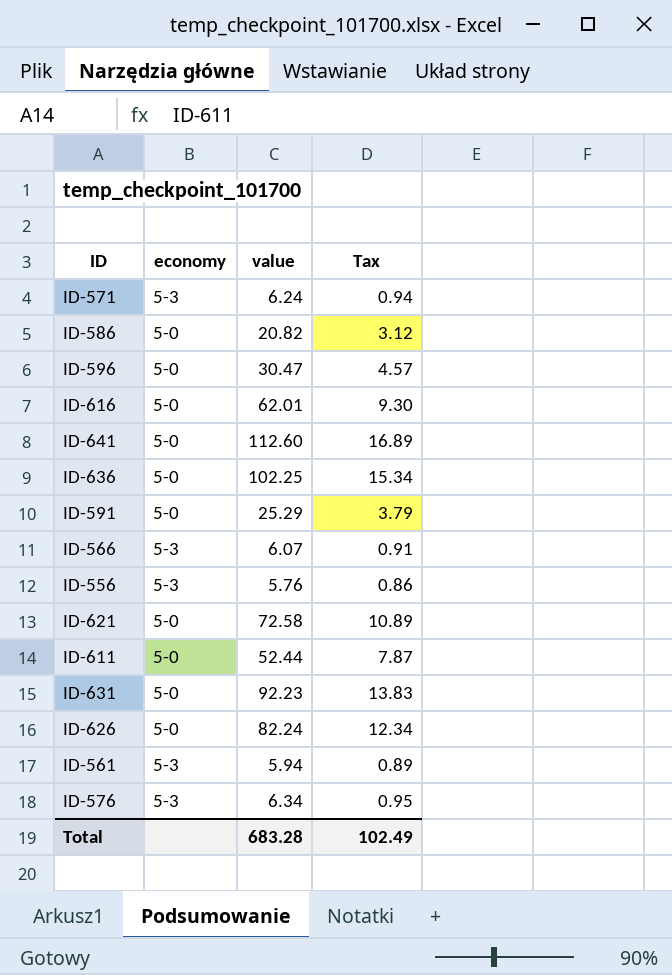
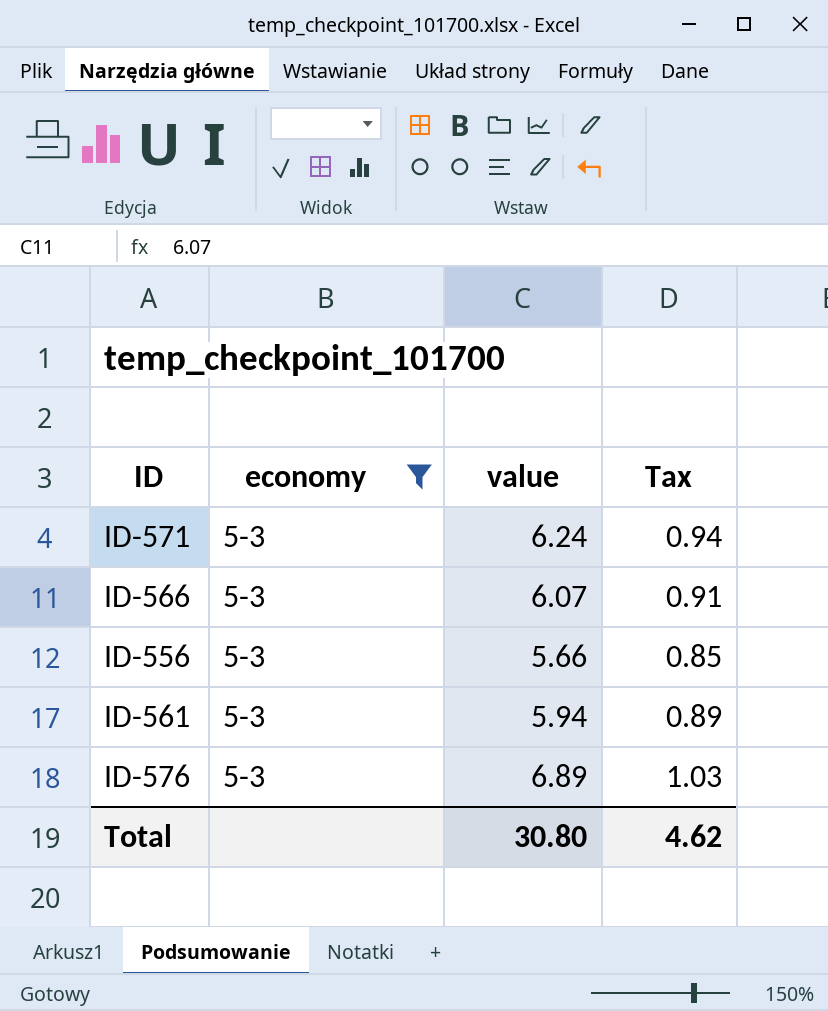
filter: none -> economy = 5-3
ID-556 | value: 5.76 -> 5.66
ID-556 | Tax: 0.86 -> 0.85
ID-576 | value: 6.34 -> 6.89
ID-576 | Tax: 0.95 -> 1.03
Total | value: 683.28 -> 30.80
Total | Tax: 102.49 -> 4.62

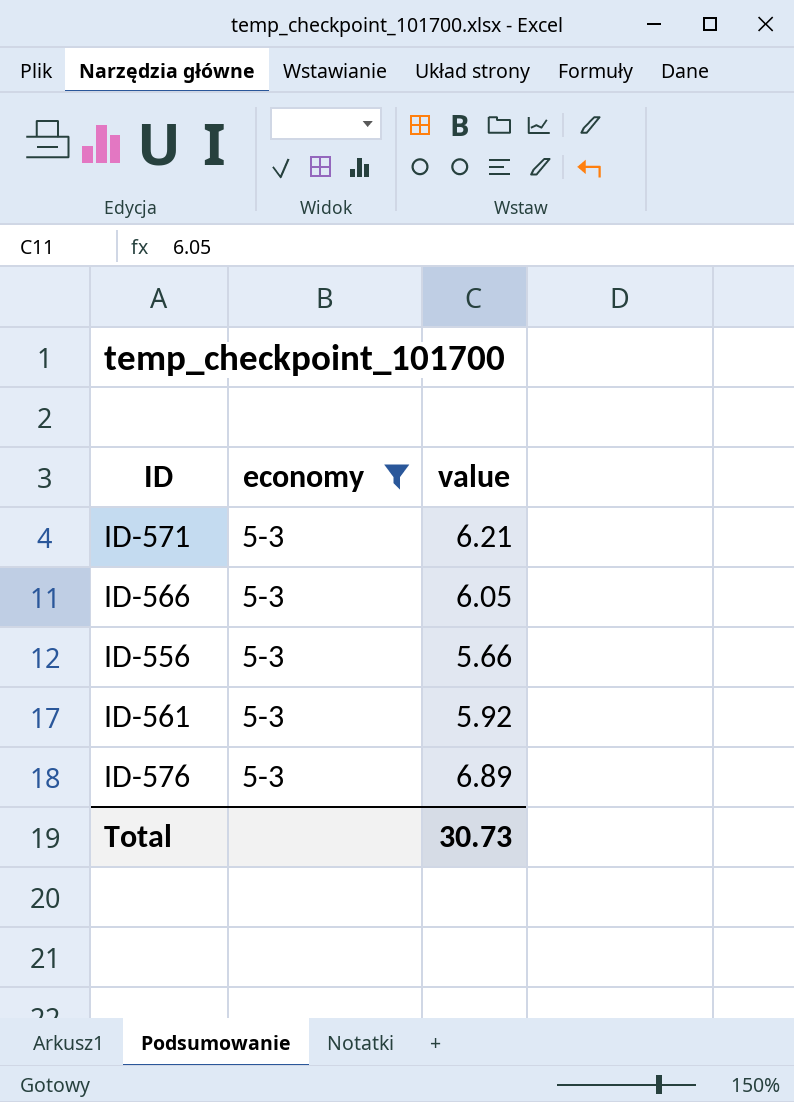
column Tax | formula: [value] * 0.15 -> none
ID-571 | value: 6.24 -> 6.21
ID-566 | value: 6.07 -> 6.05
ID-561 | value: 5.94 -> 5.92
Total | value: 30.80 -> 30.73

